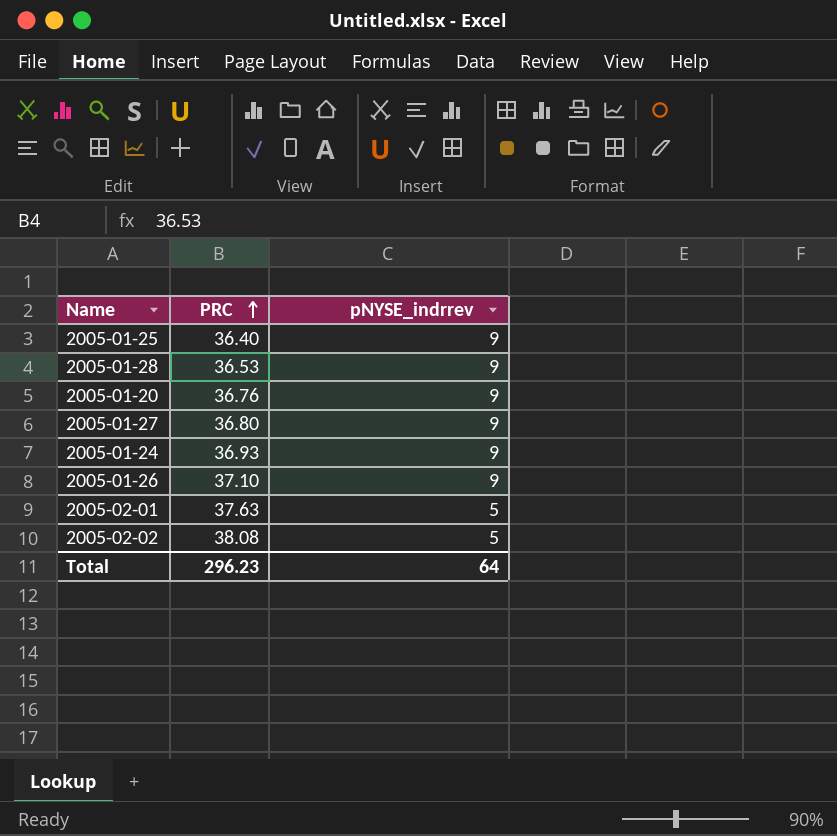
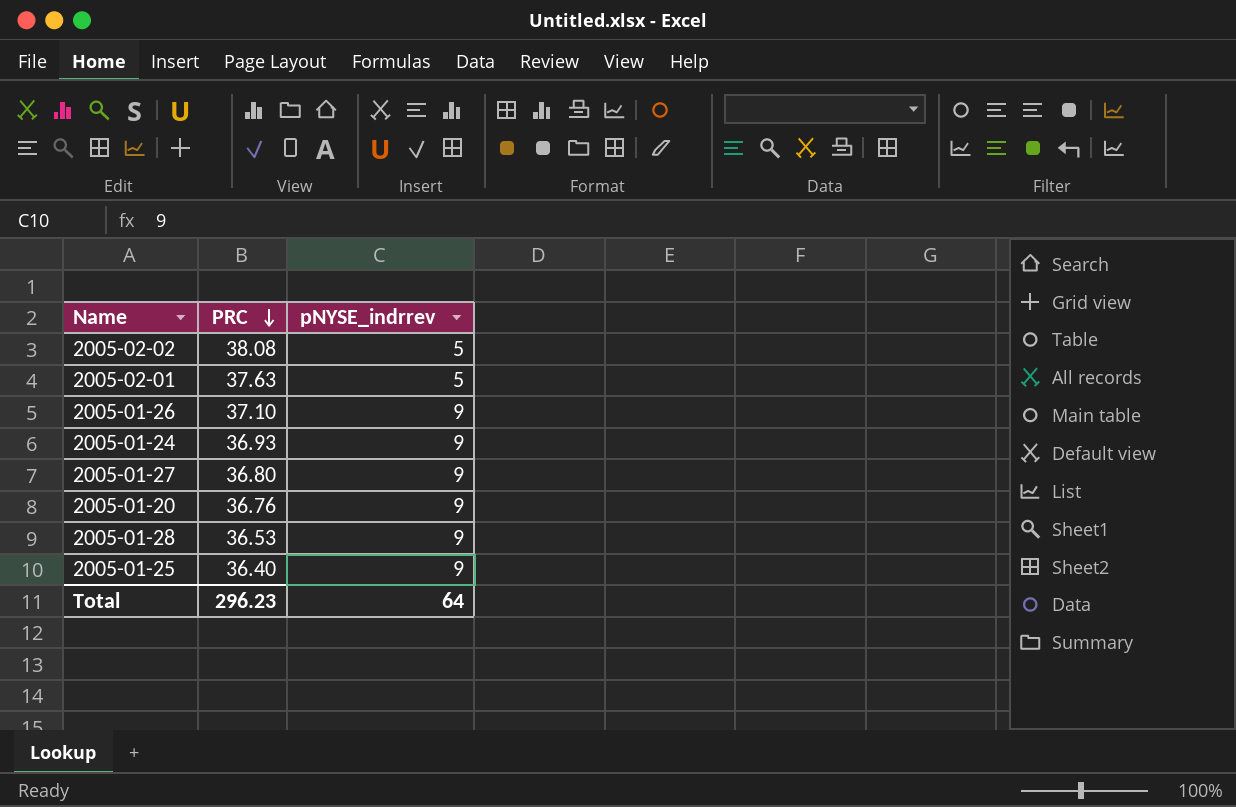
row order: PRC ascending -> PRC descending

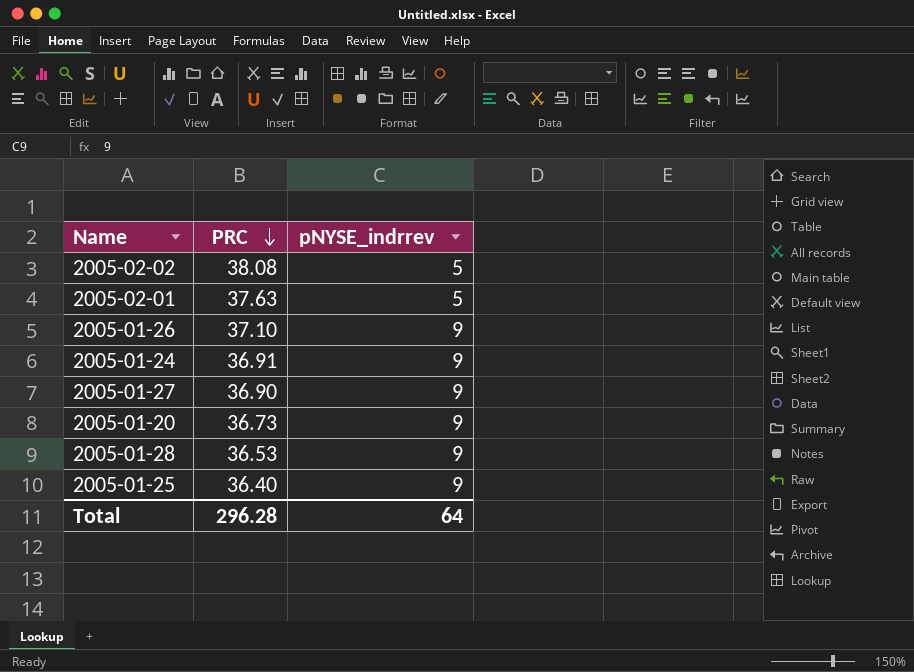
2005-01-24 | PRC: 36.93 -> 36.91
2005-01-27 | PRC: 36.80 -> 36.90
2005-01-20 | PRC: 36.76 -> 36.73
Total | PRC: 296.23 -> 296.28

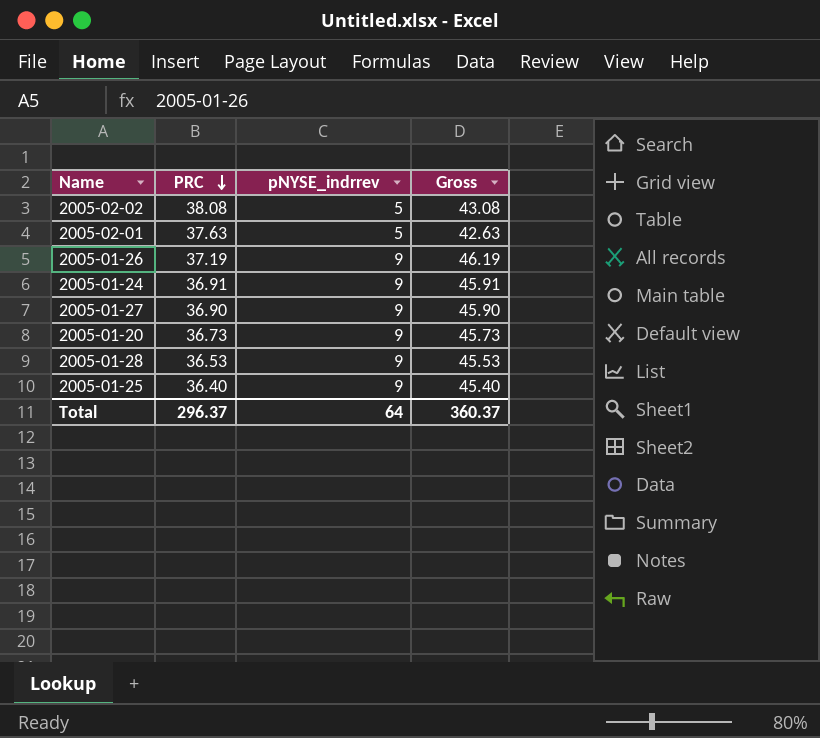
column Gross | formula: none -> [PRC] + [pNYSE_indrrev]
2005-01-26 | PRC: 37.10 -> 37.19
Total | PRC: 296.28 -> 296.37

